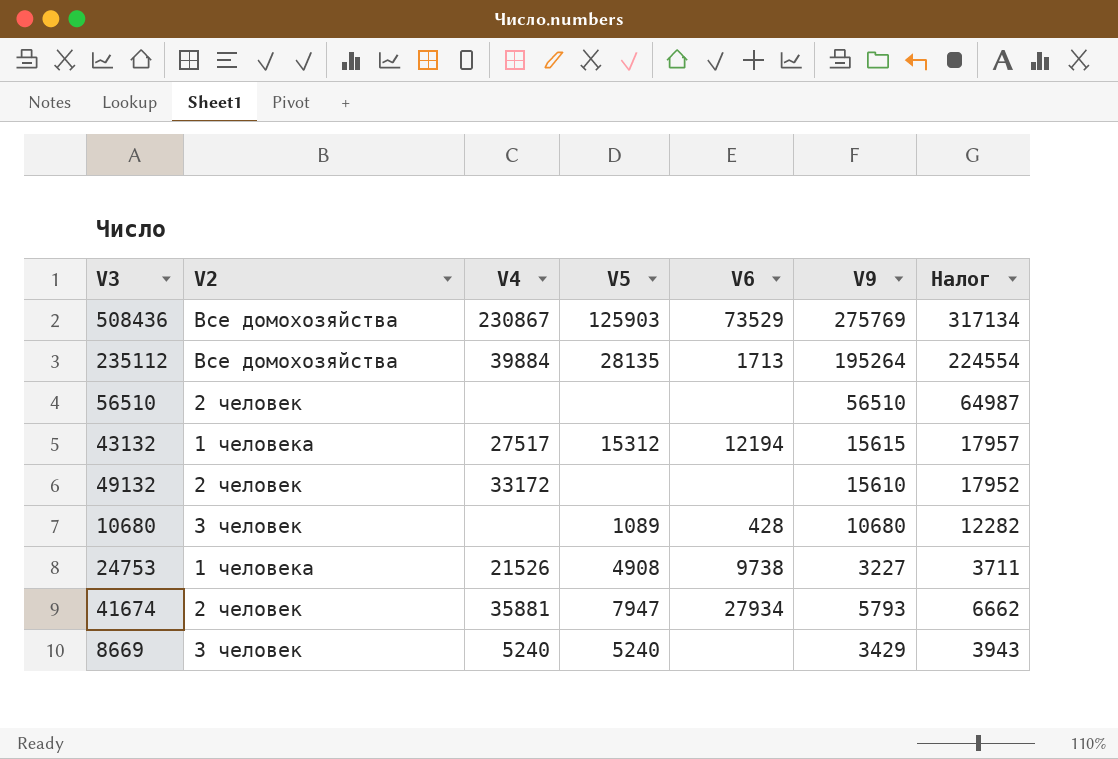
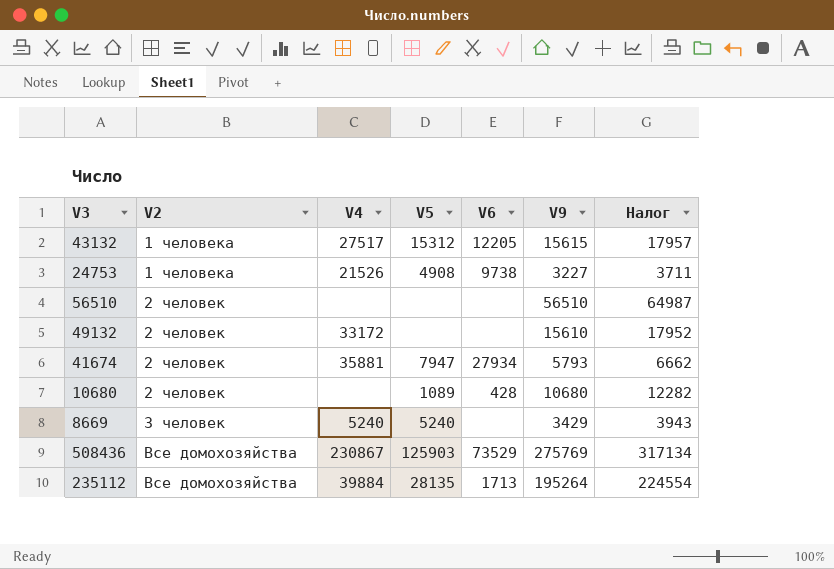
row order: none -> V2 ascending
43132 | V6: 12194 -> 12205
10680 | V2: 3 человек -> 2 человек

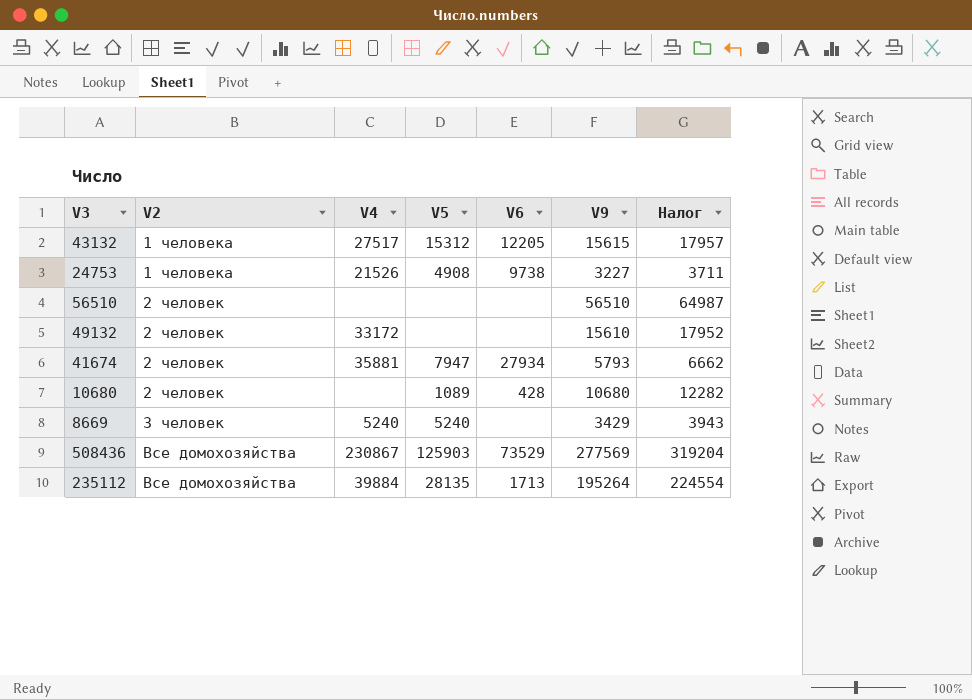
508436 | V9: 275769 -> 277569
508436 | Налог: 317134 -> 319204

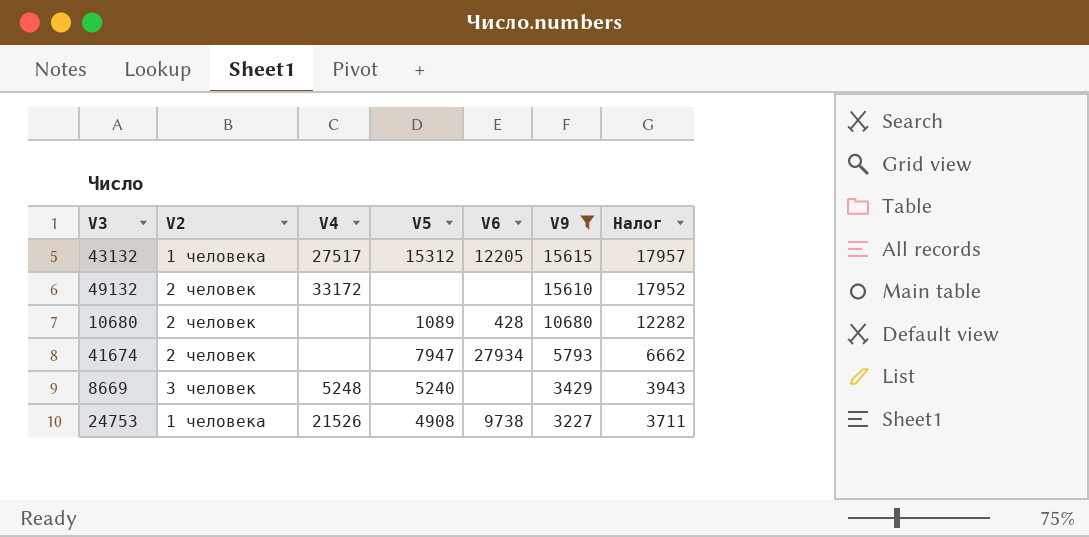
filter: none -> V9 <= 15615
row order: V2 ascending -> V9 descending
41674 | V4: 35881 -> none
8669 | V4: 5240 -> 5248

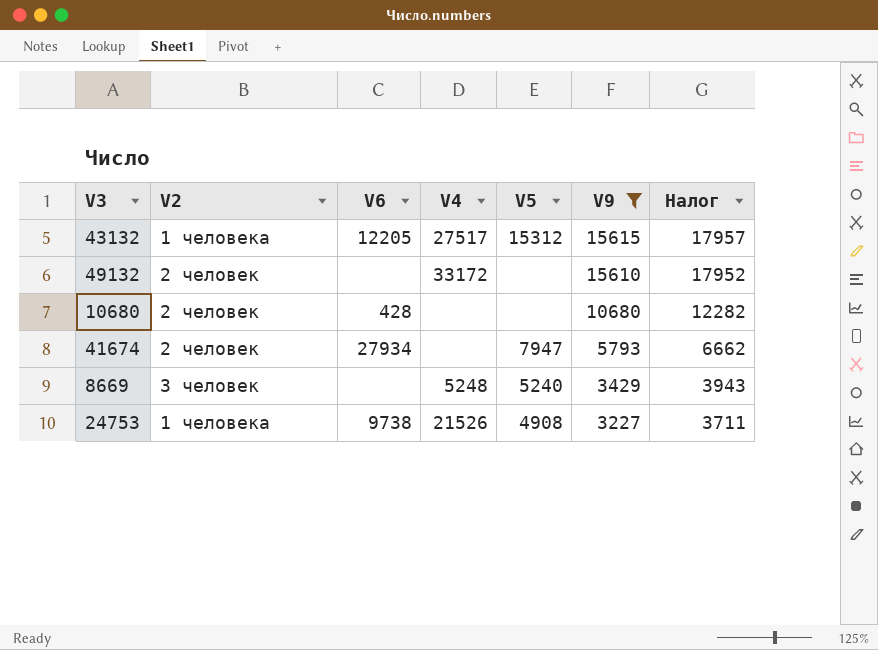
column V6 | position: 5 -> 3
10680 | V5: 1089 -> none

